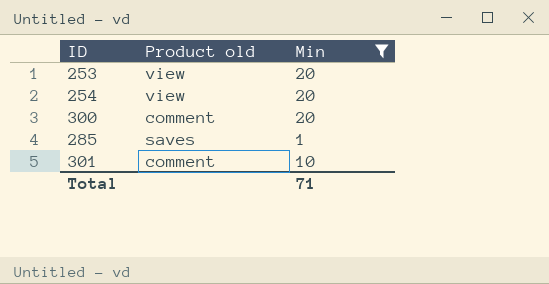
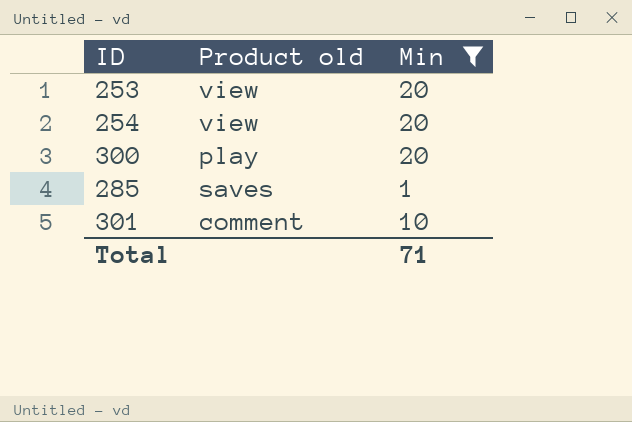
300 | Product old: comment -> play

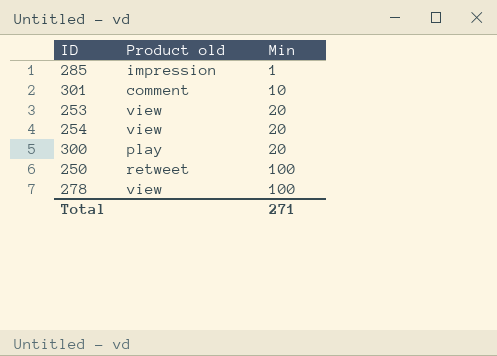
filter: Min != 100 -> none
row order: none -> Min ascending
285 | Product old: saves -> impression
Total | Min: 71 -> 271

